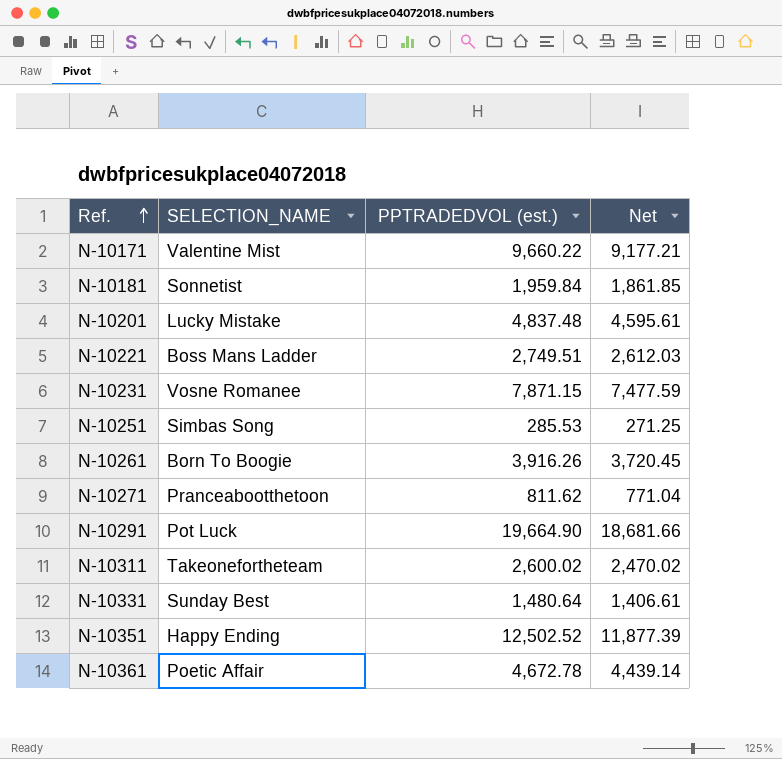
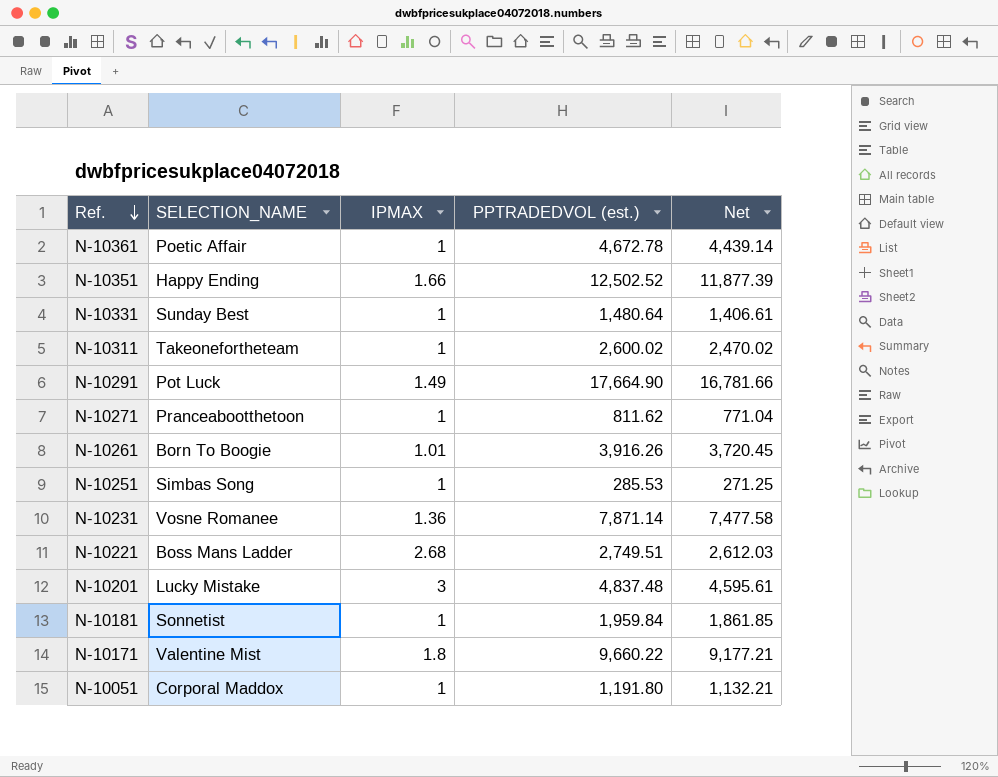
row order: Ref. ascending -> Ref. descending
column IPMAX | position: none -> 3
N-10291 | PPTRADEDVOL (est.): 19,664.90 -> 17,664.90
N-10291 | Net: 18,681.66 -> 16,781.66
N-10231 | PPTRADEDVOL (est.): 7,871.15 -> 7,871.14
N-10231 | Net: 7,477.59 -> 7,477.58
row N-10051: none -> Corporal Maddox | 1 | 1,191.80 | 1,132.21

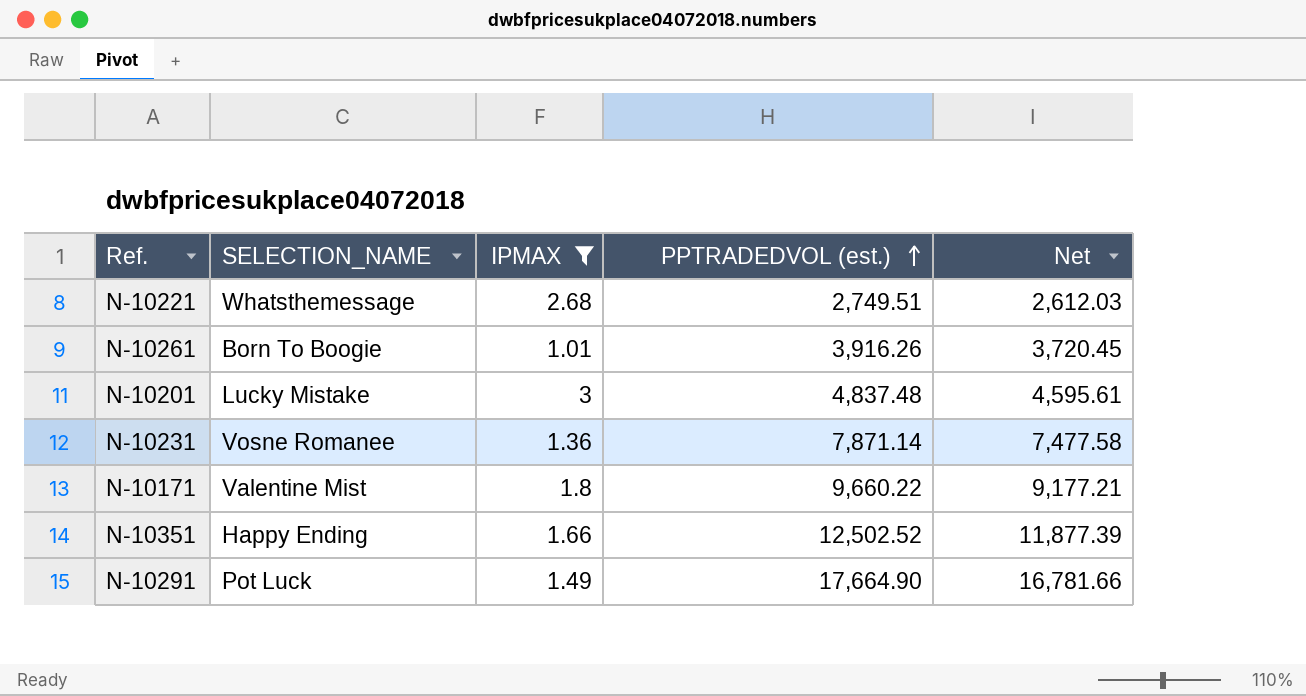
filter: none -> IPMAX != 1
row order: Ref. descending -> PPTRADEDVOL (est.) ascending
N-10221 | SELECTION_NAME: Boss Mans Ladder -> Whatsthemessage

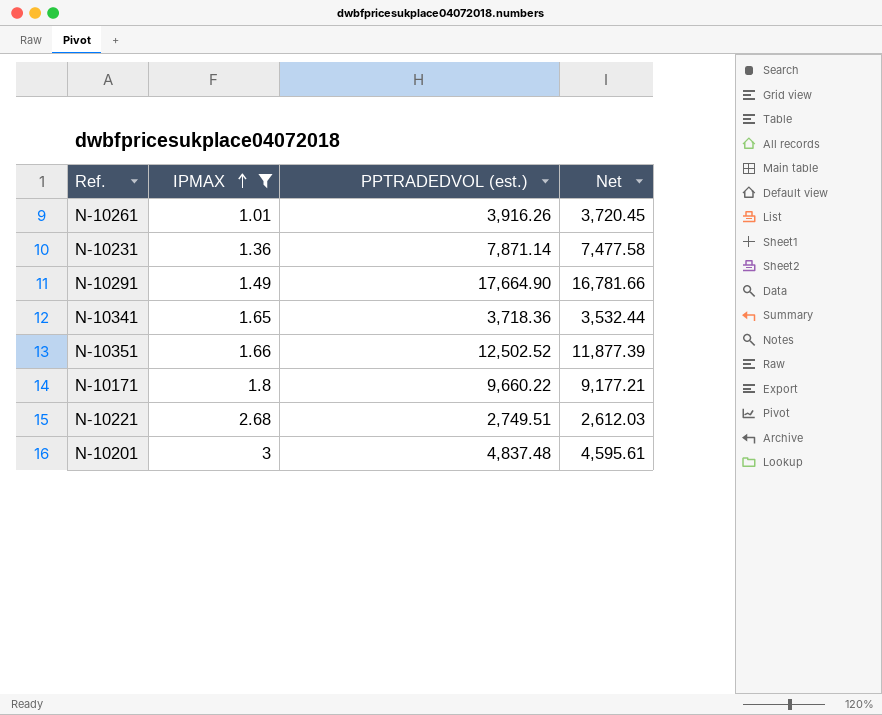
row order: PPTRADEDVOL (est.) ascending -> IPMAX ascending
column SELECTION_NAME | position: 2 -> none
row N-10341: none -> 1.65 | 3,718.36 | 3,532.44

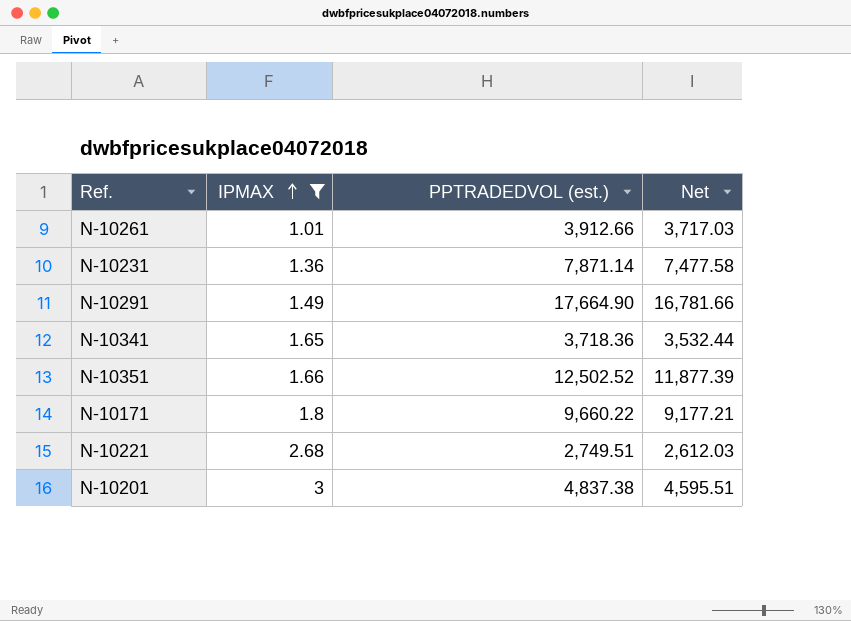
N-10261 | PPTRADEDVOL (est.): 3,916.26 -> 3,912.66
N-10261 | Net: 3,720.45 -> 3,717.03
N-10201 | PPTRADEDVOL (est.): 4,837.48 -> 4,837.38
N-10201 | Net: 4,595.61 -> 4,595.51

